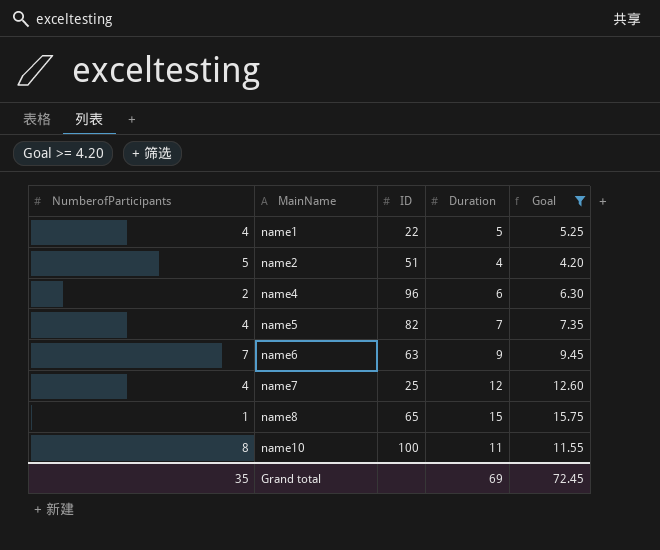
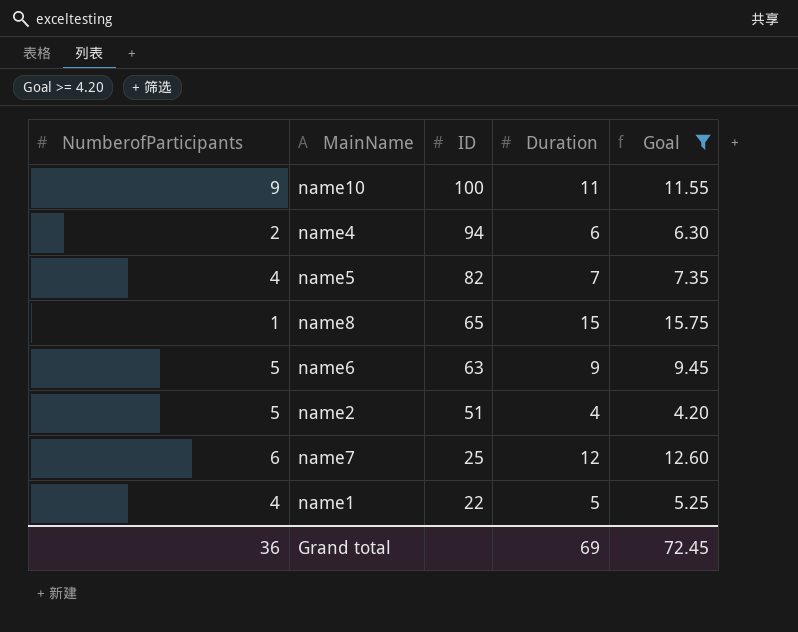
row order: MainName ascending -> ID descending
name10 | NumberofParticipants: 8 -> 9
name4 | ID: 96 -> 94
name6 | NumberofParticipants: 7 -> 5
name7 | NumberofParticipants: 4 -> 6
Grand total | NumberofParticipants: 35 -> 36

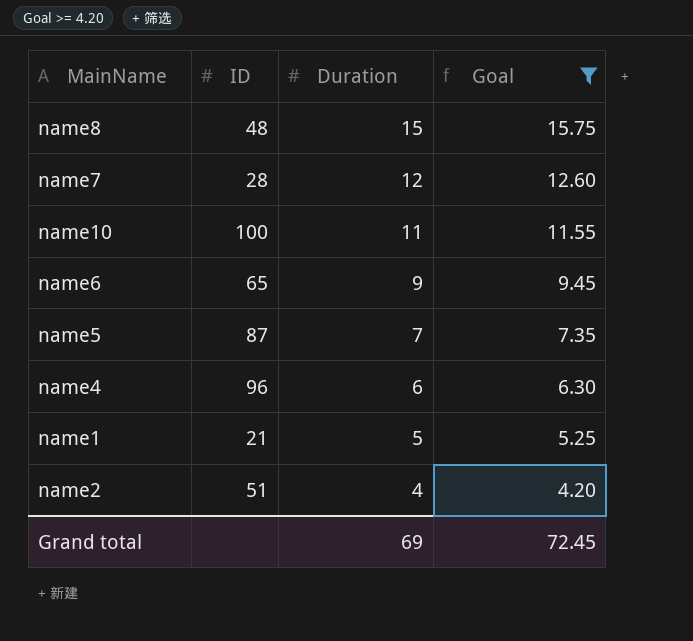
row order: ID descending -> Duration descending
column NumberofParticipants | position: 1 -> none
name8 | ID: 65 -> 48
name7 | ID: 25 -> 28
name6 | ID: 63 -> 65
name5 | ID: 82 -> 87
name4 | ID: 94 -> 96
name1 | ID: 22 -> 21

